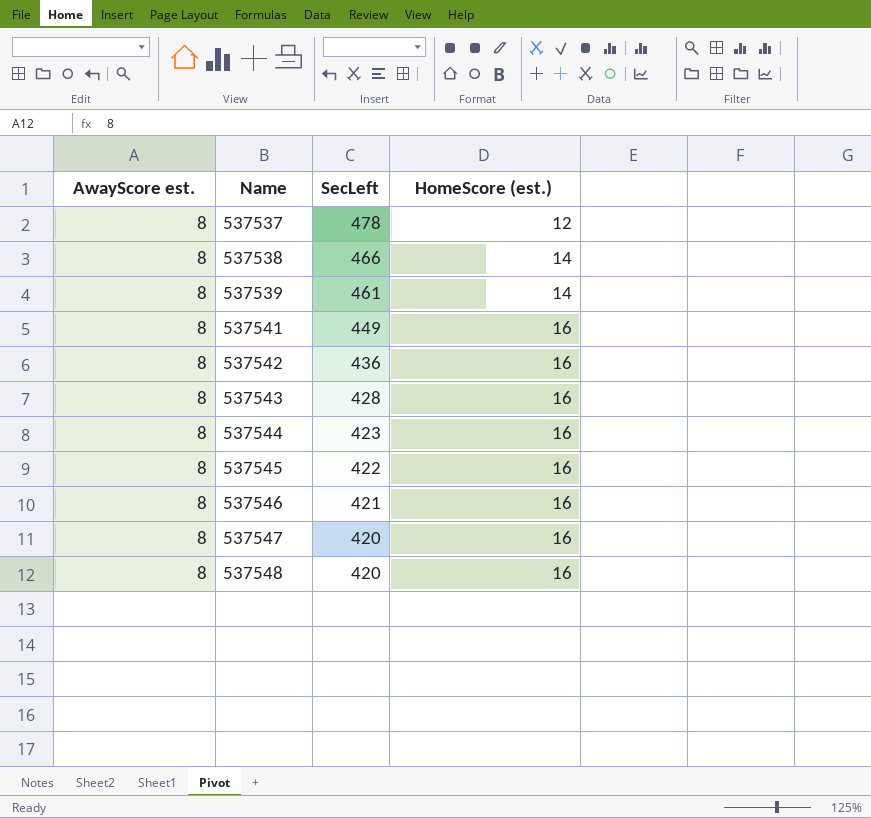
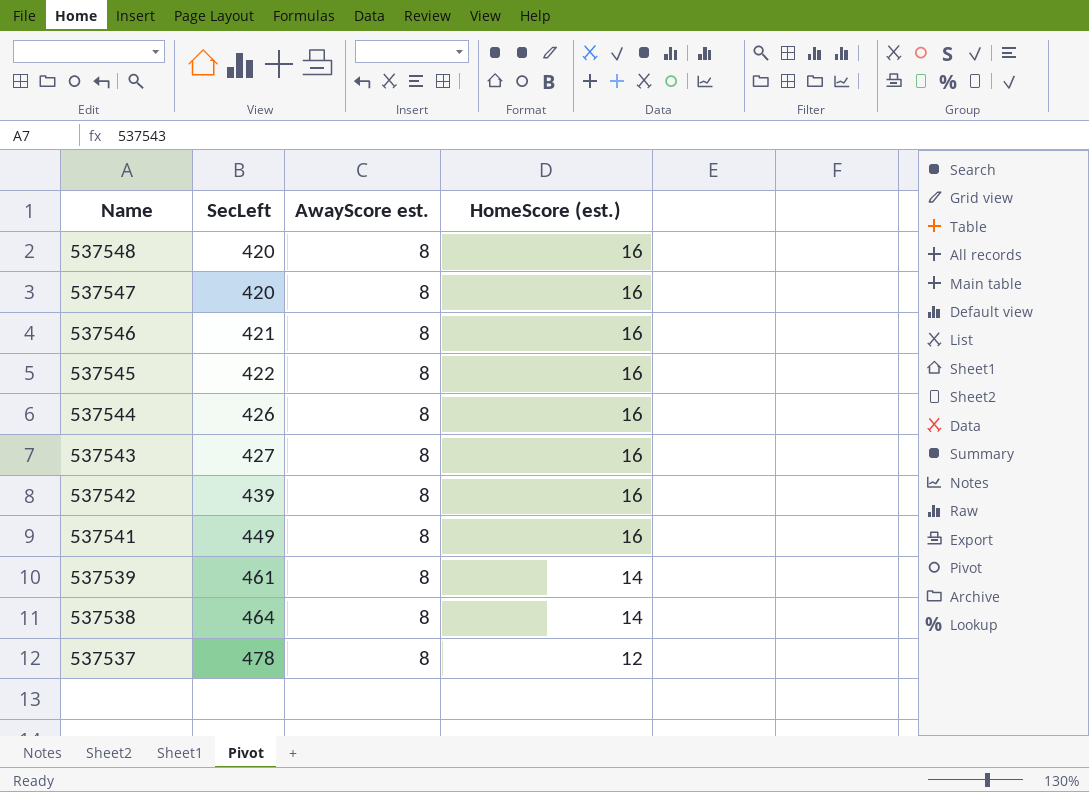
row order: Name ascending -> Name descending
column AwayScore est. | position: 1 -> 3
537544 | SecLeft: 423 -> 426
537543 | SecLeft: 428 -> 427
537542 | SecLeft: 436 -> 439
537538 | SecLeft: 466 -> 464

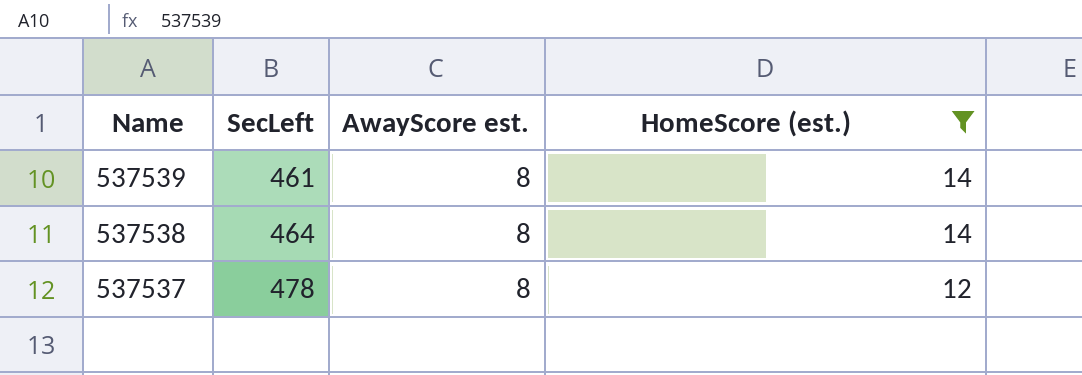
filter: none -> HomeScore (est.) != 16

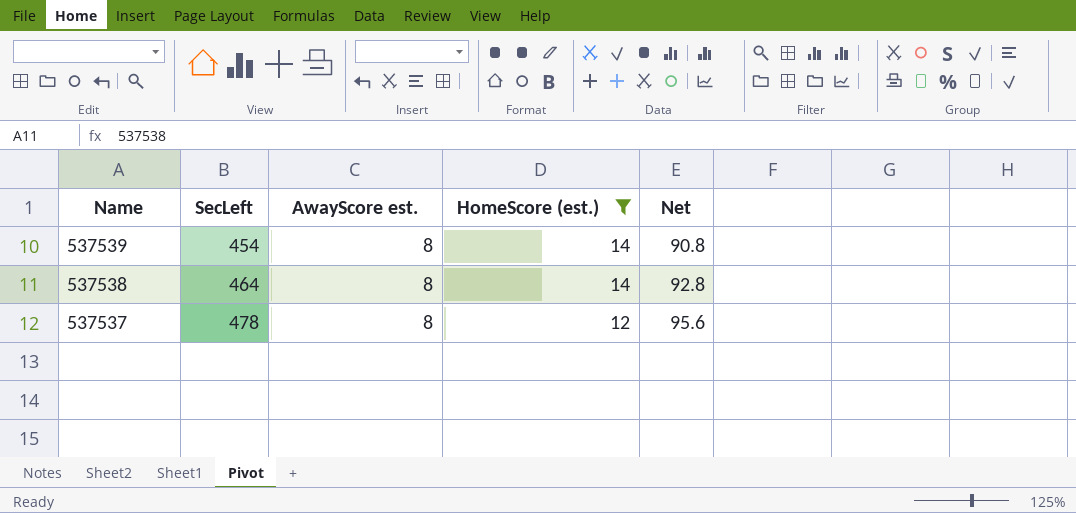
column Net | formula: none -> [SecLeft] * 0.2
537539 | SecLeft: 461 -> 454

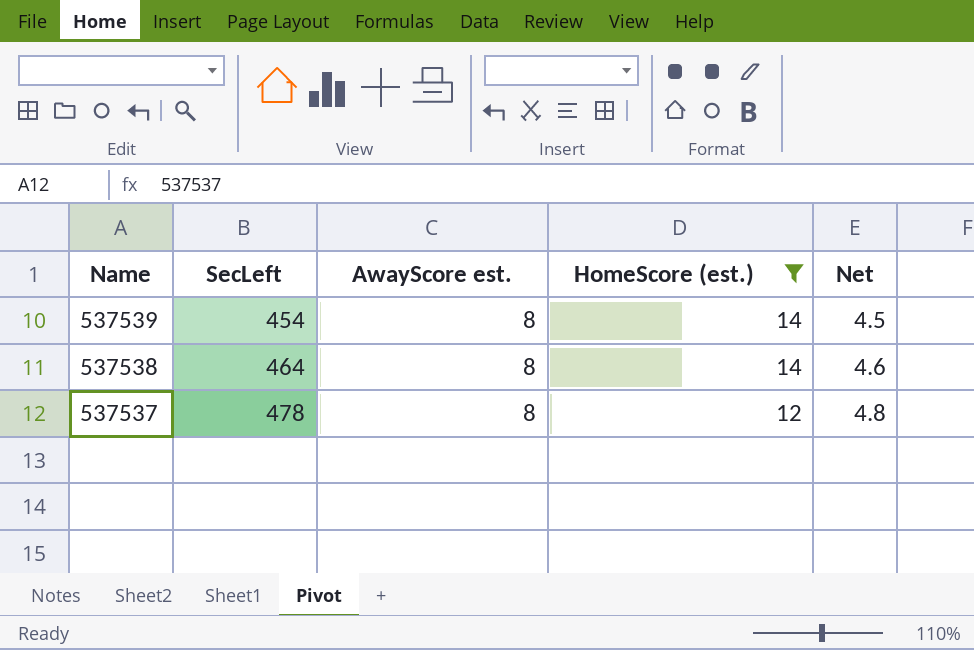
column Net | formula: [SecLeft] * 0.2 -> [SecLeft] * 0.01

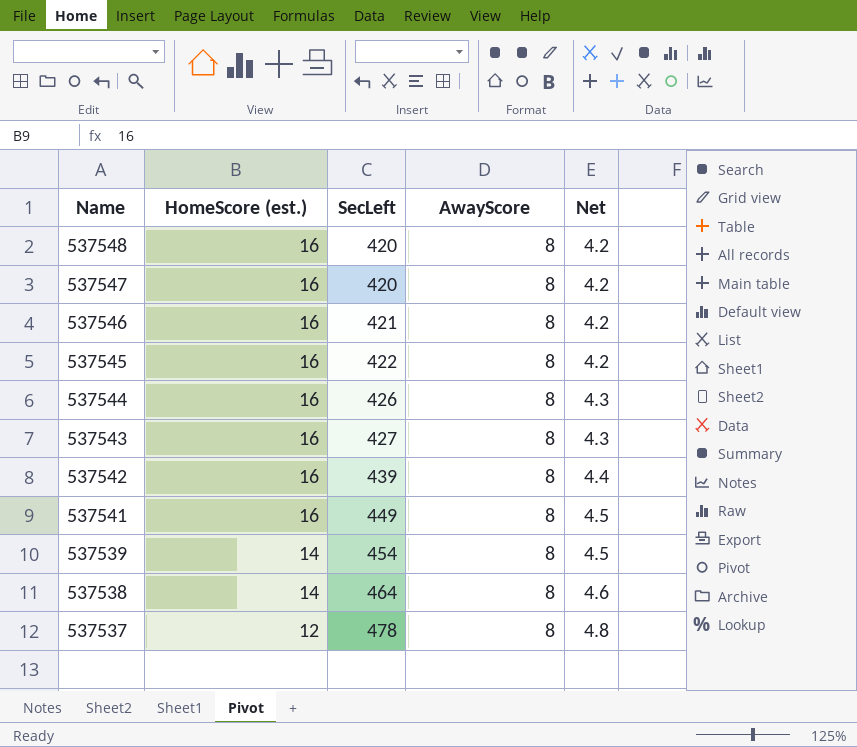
filter: HomeScore (est.) != 16 -> none
column HomeScore (est.) | position: 4 -> 2
column name: AwayScore est. -> AwayScore

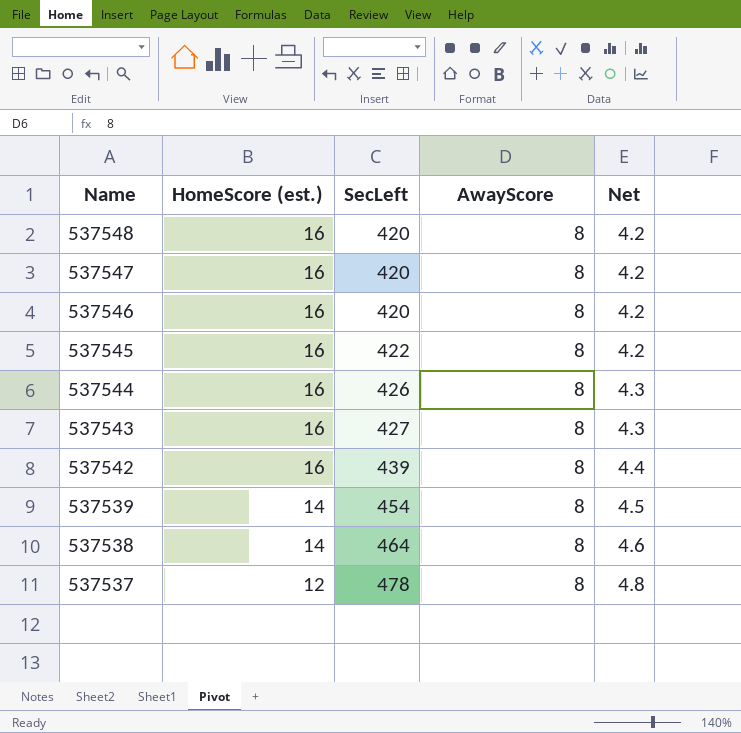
row 537541: 16 | 449 | 8 | 4.5 -> none
537546 | SecLeft: 421 -> 420

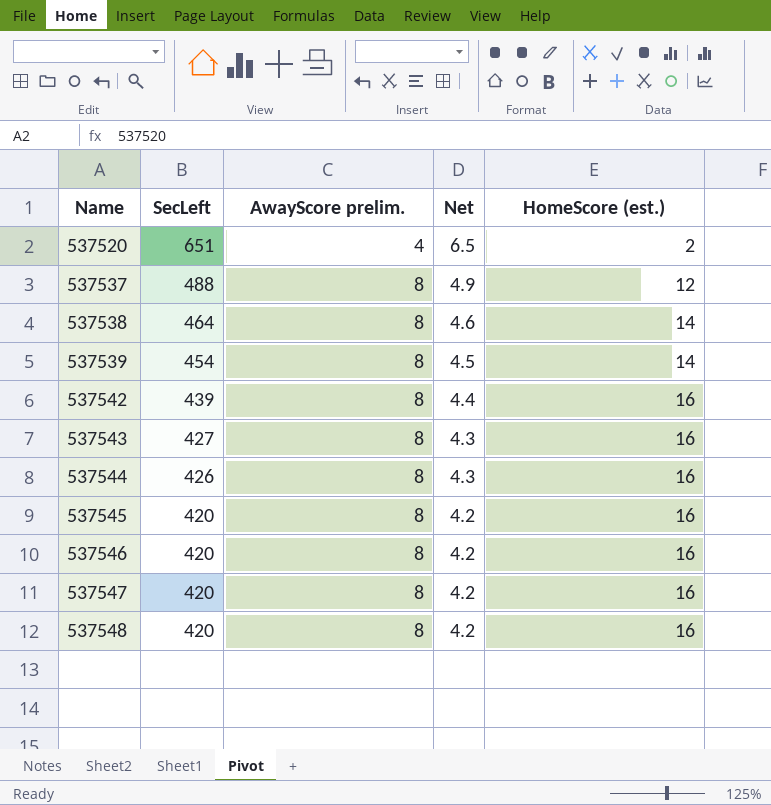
row order: Name descending -> Name ascending
column name: AwayScore -> AwayScore prelim.
column HomeScore (est.) | position: 2 -> 5
row 537520: none -> 651 | 4 | 6.5 | 2
537537 | SecLeft: 478 -> 488
537537 | Net: 4.8 -> 4.9
537545 | SecLeft: 422 -> 420

